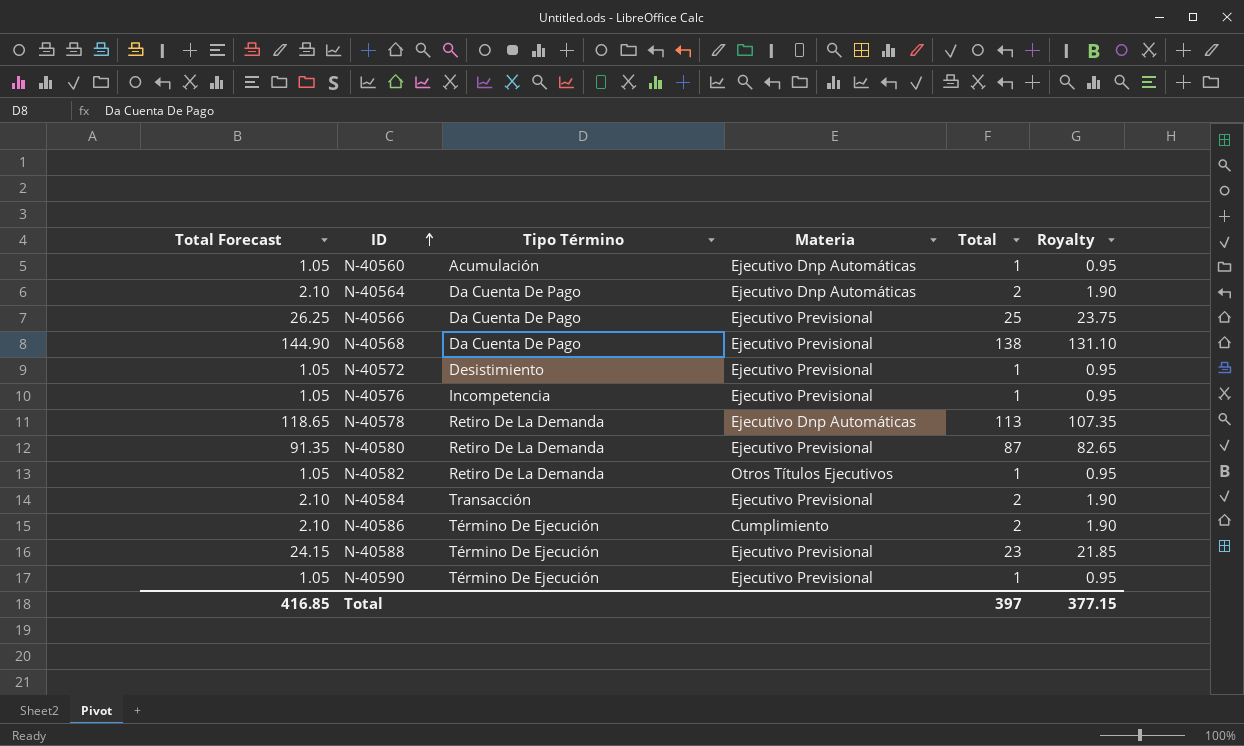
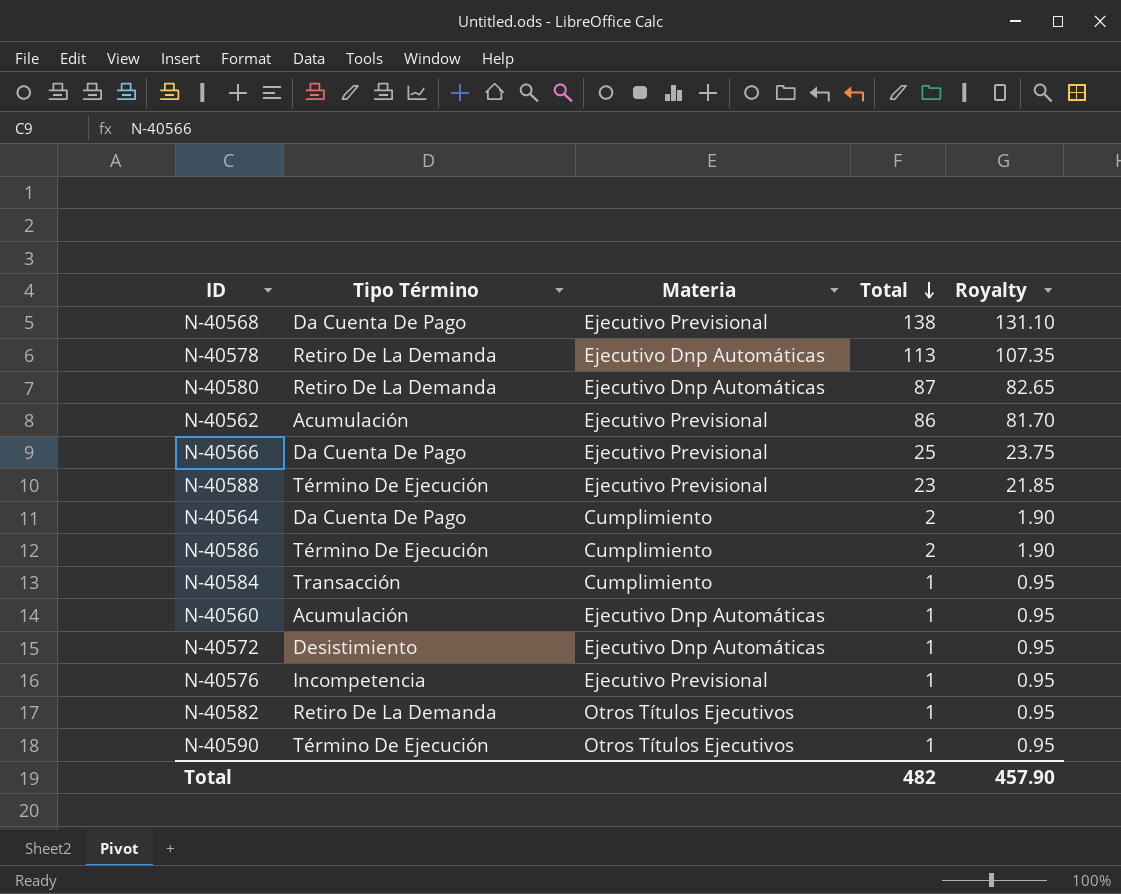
row order: ID ascending -> Total descending
column Total Forecast | formula: [Total] * 1.05 -> none
N-40580 | Materia: Ejecutivo Previsional -> Ejecutivo Dnp Automáticas
row N-40562: none -> Acumulación | Ejecutivo Previsional | 86 | 81.70
N-40564 | Materia: Ejecutivo Dnp Automáticas -> Cumplimiento
N-40584 | Materia: Ejecutivo Previsional -> Cumplimiento
N-40584 | Total: 2 -> 1
N-40584 | Royalty: 1.90 -> 0.95
N-40572 | Materia: Ejecutivo Previsional -> Ejecutivo Dnp Automáticas
N-40590 | Materia: Ejecutivo Previsional -> Otros Títulos Ejecutivos
Total | Total: 397 -> 482
Total | Royalty: 377.15 -> 457.90

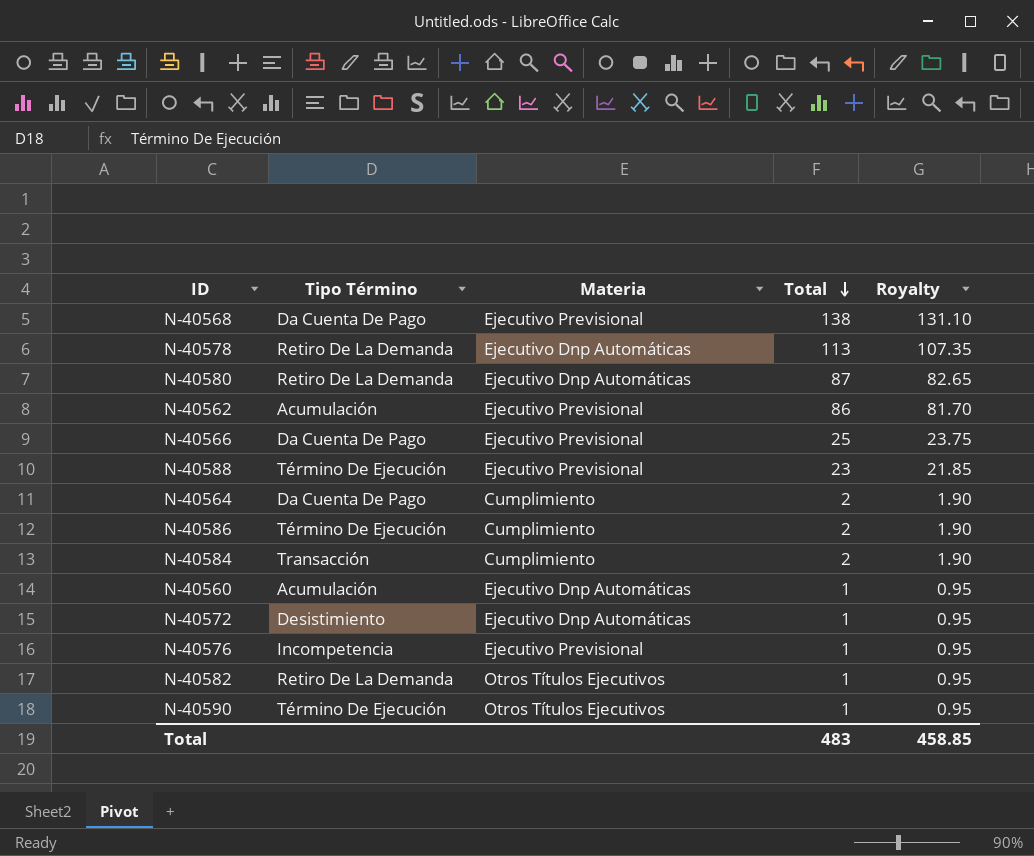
N-40584 | Total: 1 -> 2
N-40584 | Royalty: 0.95 -> 1.90
Total | Total: 482 -> 483
Total | Royalty: 457.90 -> 458.85

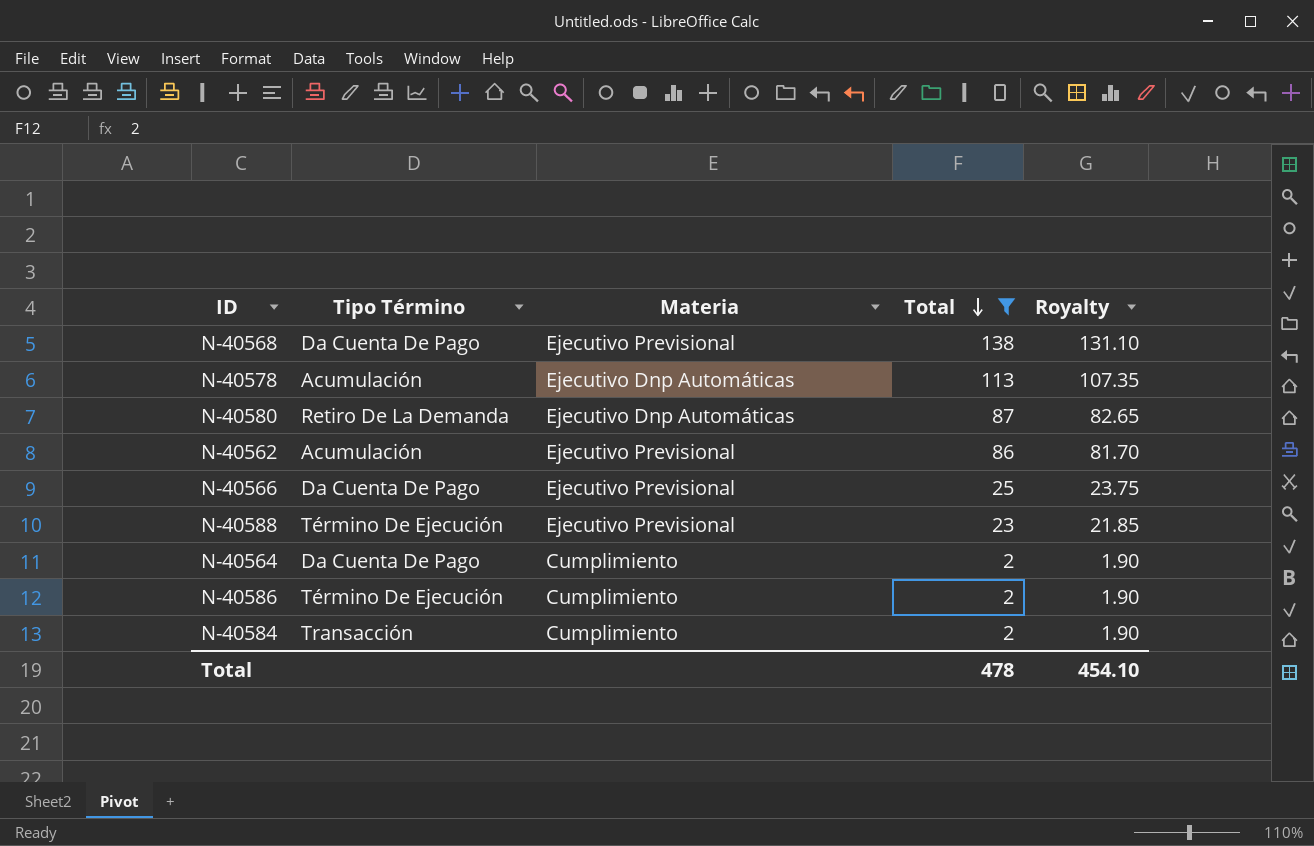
filter: none -> Total != 1
N-40578 | Tipo Término: Retiro De La Demanda -> Acumulación
Total | Total: 483 -> 478
Total | Royalty: 458.85 -> 454.10

